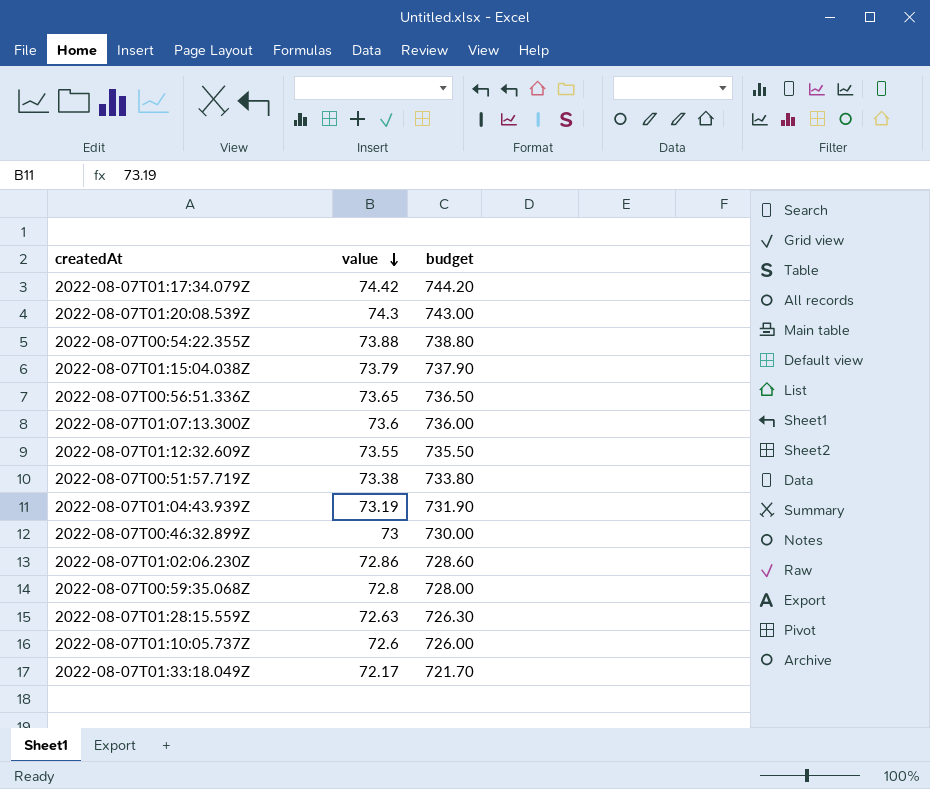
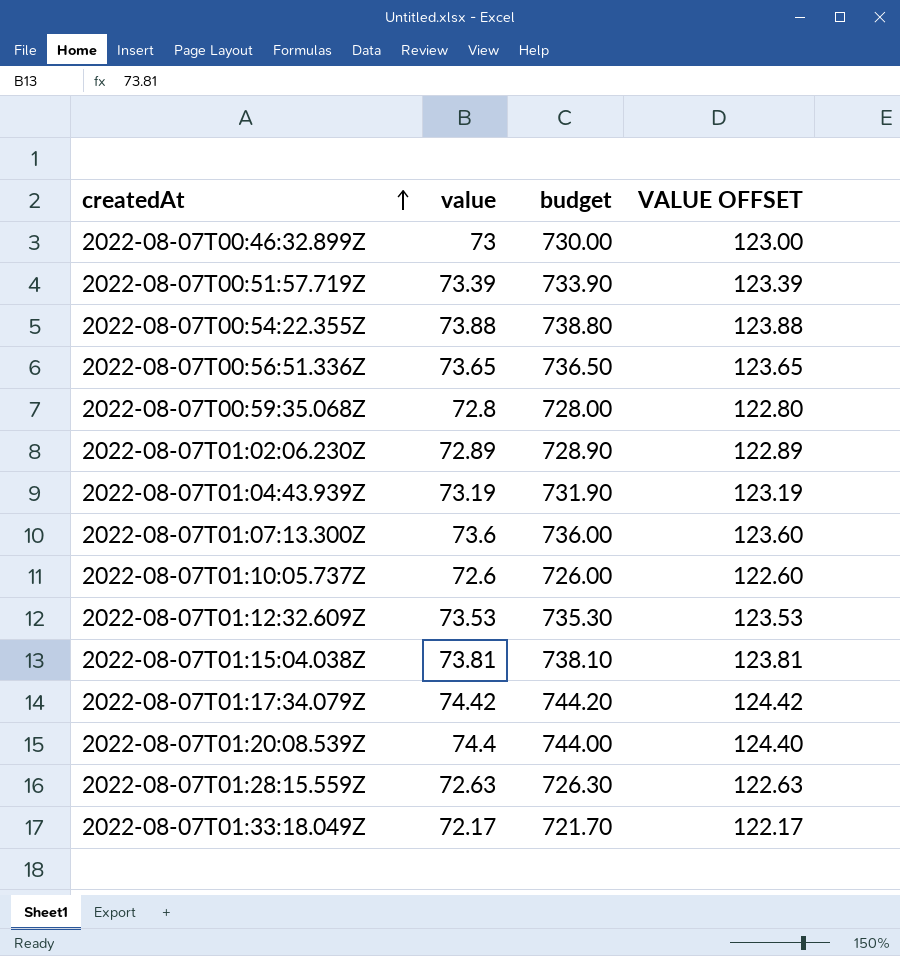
row order: value descending -> createdAt ascending
column VALUE OFFSET | formula: none -> [value] + 50
2022-08-07T00:51:57.719Z | value: 73.38 -> 73.39
2022-08-07T00:51:57.719Z | budget: 733.80 -> 733.90
2022-08-07T01:02:06.230Z | value: 72.86 -> 72.89
2022-08-07T01:02:06.230Z | budget: 728.60 -> 728.90
2022-08-07T01:12:32.609Z | value: 73.55 -> 73.53
2022-08-07T01:12:32.609Z | budget: 735.50 -> 735.30
2022-08-07T01:15:04.038Z | value: 73.79 -> 73.81
2022-08-07T01:15:04.038Z | budget: 737.90 -> 738.10
2022-08-07T01:20:08.539Z | value: 74.3 -> 74.4
2022-08-07T01:20:08.539Z | budget: 743.00 -> 744.00

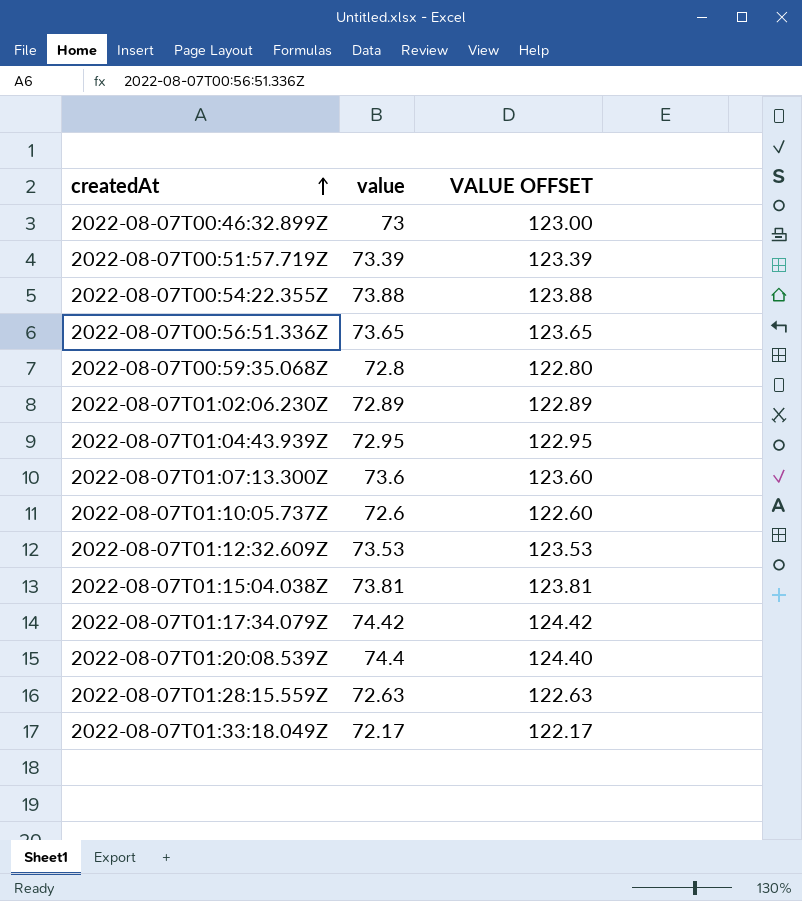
column budget | formula: [value] * 10 -> none
2022-08-07T01:04:43.939Z | value: 73.19 -> 72.95
2022-08-07T01:04:43.939Z | VALUE OFFSET: 123.19 -> 122.95

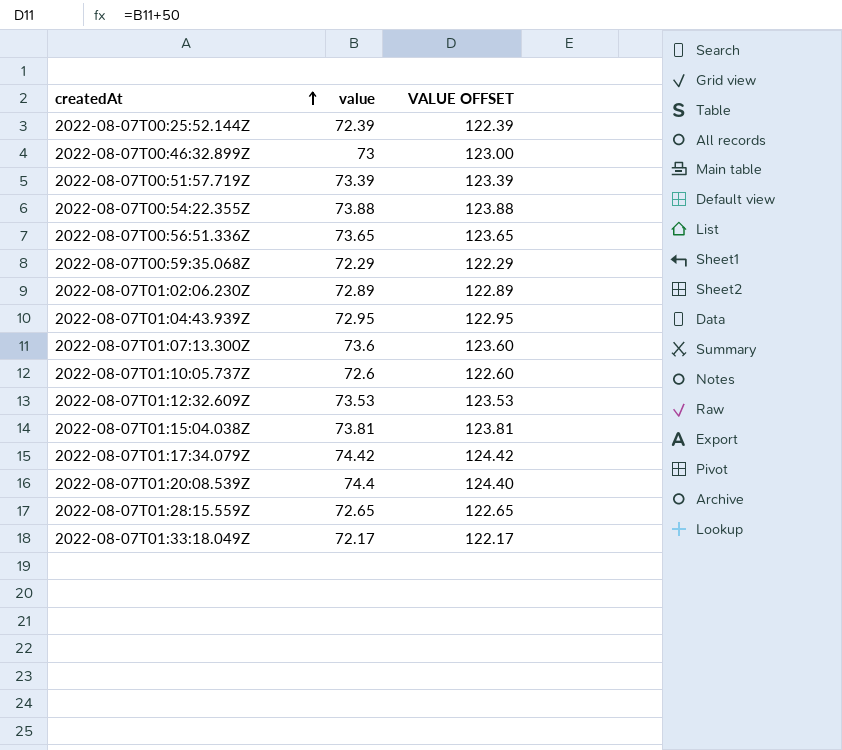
row 2022-08-07T00:25:52.144Z: none -> 72.39 | 122.39
2022-08-07T00:59:35.068Z | value: 72.8 -> 72.29
2022-08-07T00:59:35.068Z | VALUE OFFSET: 122.80 -> 122.29
2022-08-07T01:28:15.559Z | value: 72.63 -> 72.65
2022-08-07T01:28:15.559Z | VALUE OFFSET: 122.63 -> 122.65

